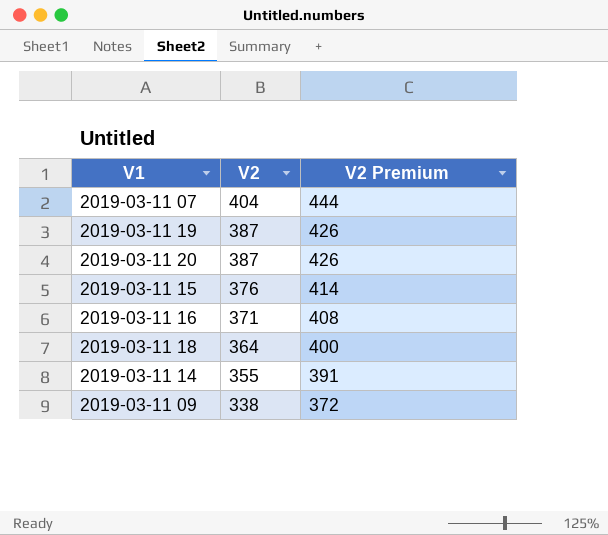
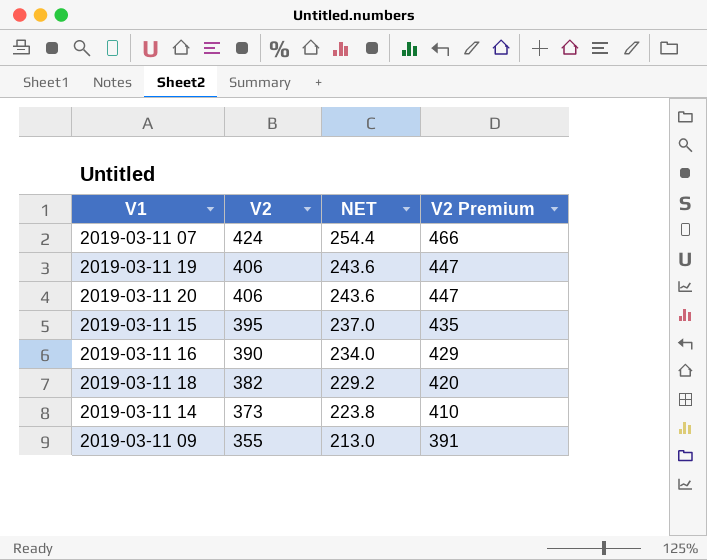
column NET | formula: none -> [V2] * 0.6
2019-03-11 07 | V2: 404 -> 424
2019-03-11 07 | V2 Premium: 444 -> 466
2019-03-11 19 | V2: 387 -> 406
2019-03-11 19 | V2 Premium: 426 -> 447
2019-03-11 20 | V2: 387 -> 406
2019-03-11 20 | V2 Premium: 426 -> 447
2019-03-11 15 | V2: 376 -> 395
2019-03-11 15 | V2 Premium: 414 -> 435
2019-03-11 16 | V2: 371 -> 390
2019-03-11 16 | V2 Premium: 408 -> 429
2019-03-11 18 | V2: 364 -> 382
2019-03-11 18 | V2 Premium: 400 -> 420
2019-03-11 14 | V2: 355 -> 373
2019-03-11 14 | V2 Premium: 391 -> 410
2019-03-11 09 | V2: 338 -> 355
2019-03-11 09 | V2 Premium: 372 -> 391

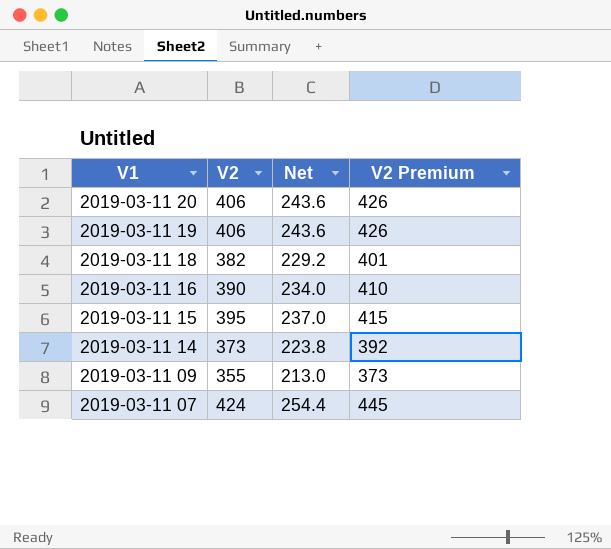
row order: V2 descending -> V1 descending
column name: NET -> Net
column V2 Premium | formula: [V2] * 1.1 -> [V2] * 1.05

